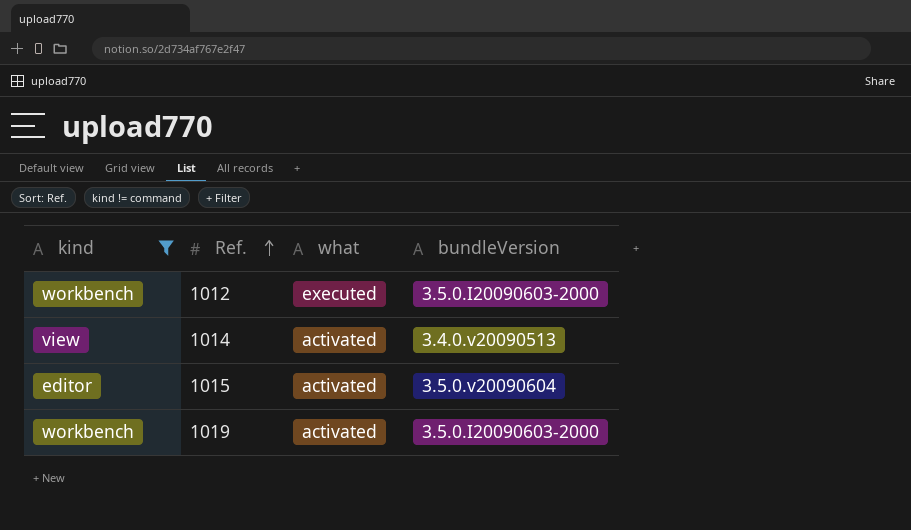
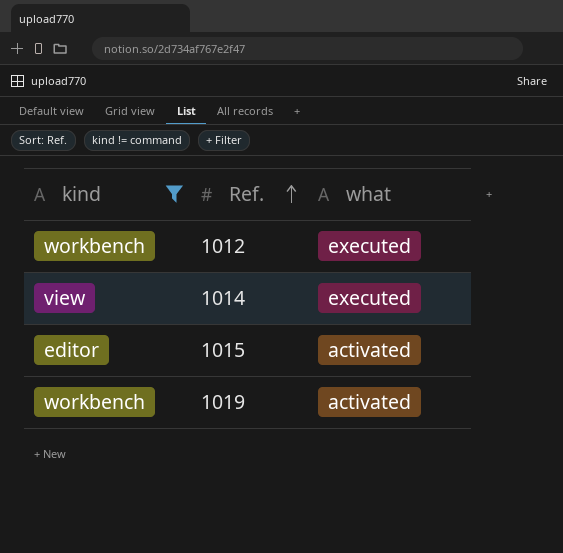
column bundleVersion | position: 4 -> none
1014 | what: activated -> executed

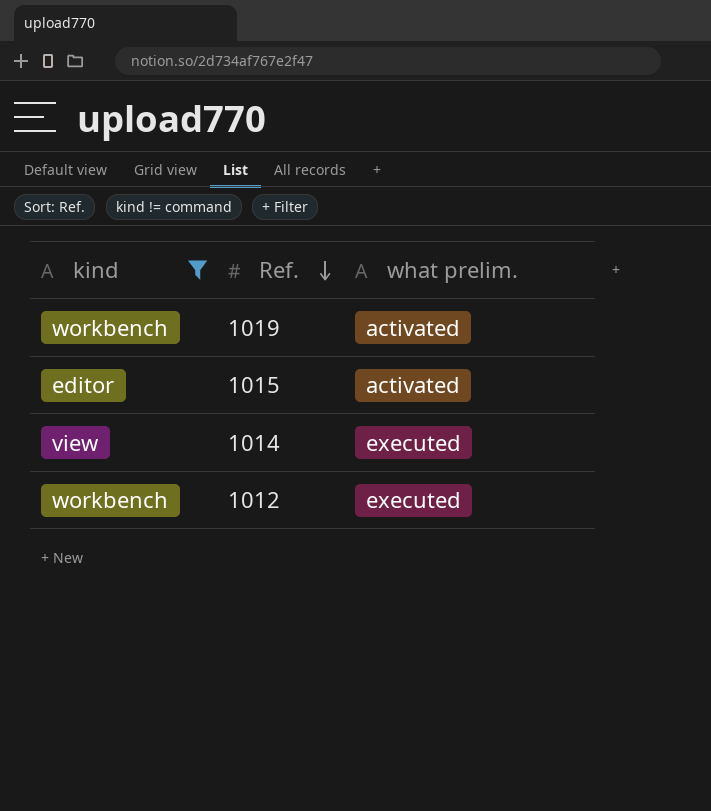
row order: Ref. ascending -> Ref. descending
column name: what -> what prelim.

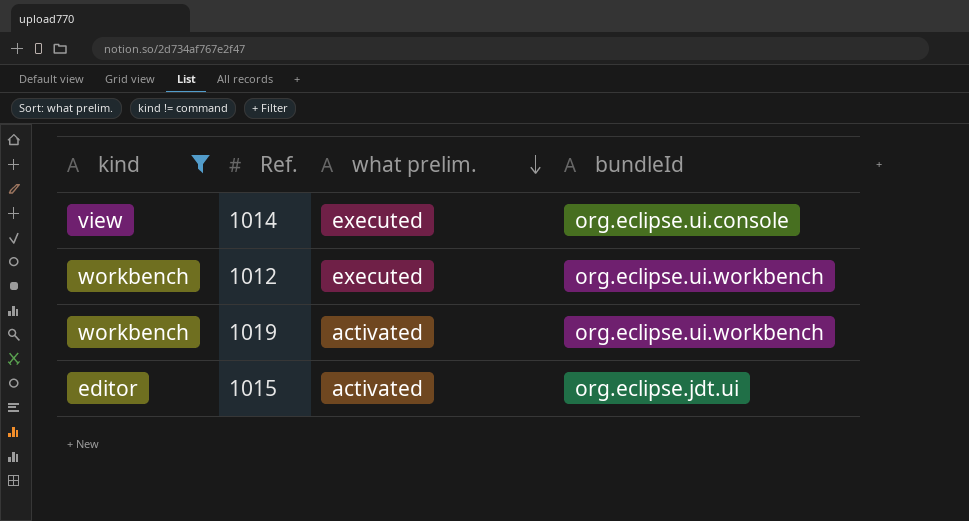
row order: Ref. descending -> what prelim. descending
column bundleId | position: none -> 4

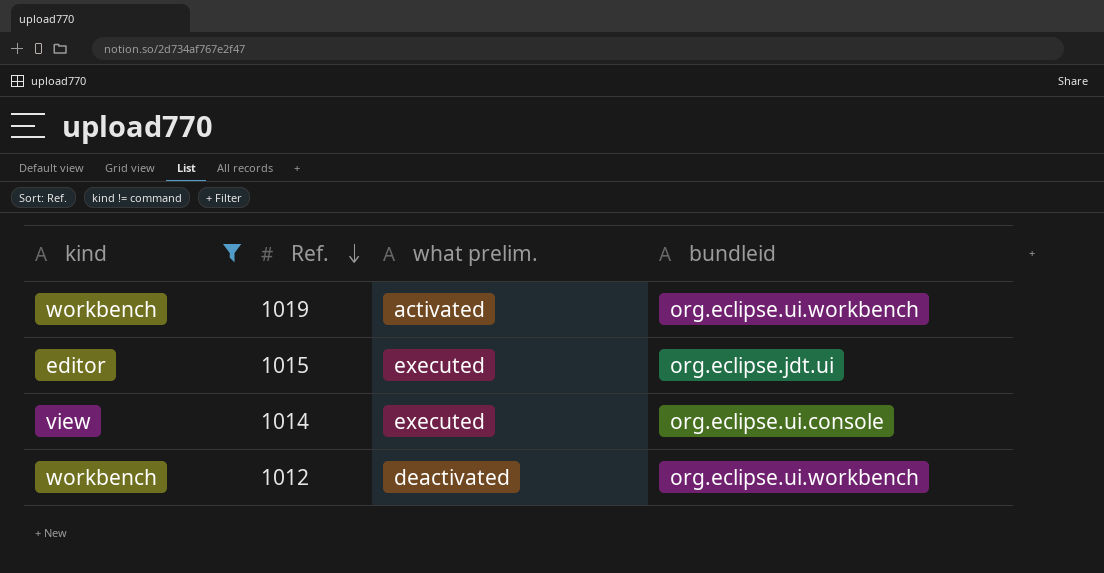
row order: what prelim. descending -> Ref. descending
column name: bundleId -> bundleid
1015 | what prelim.: activated -> executed
1012 | what prelim.: executed -> deactivated

